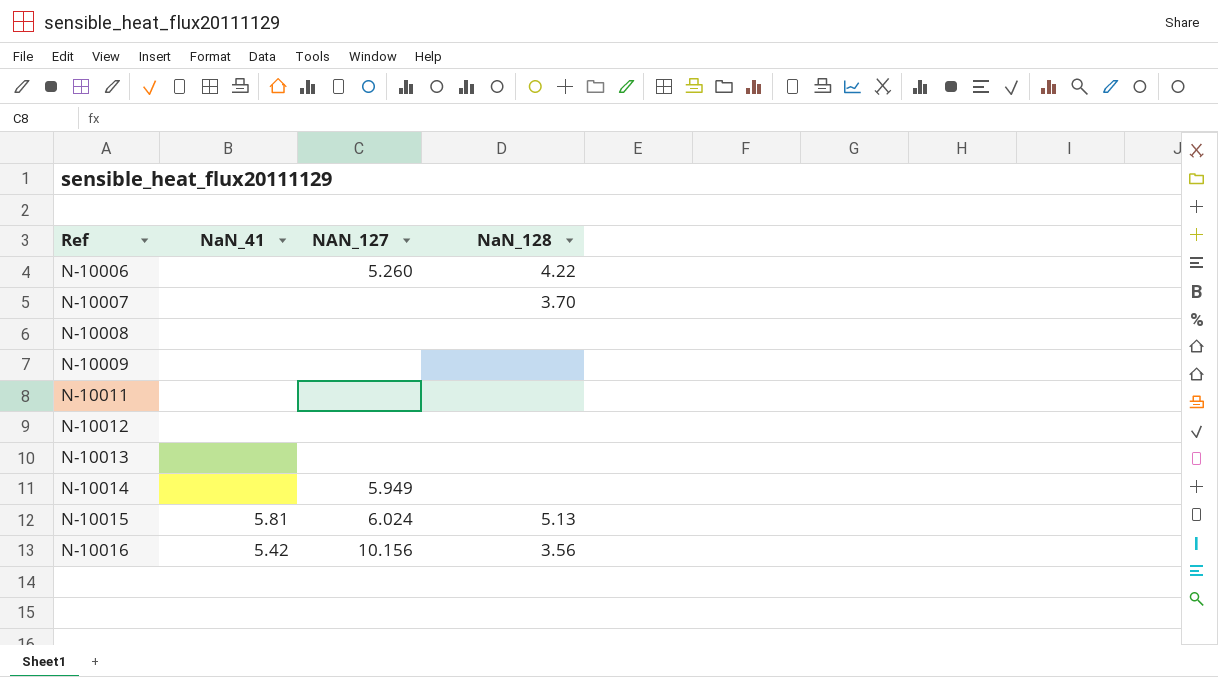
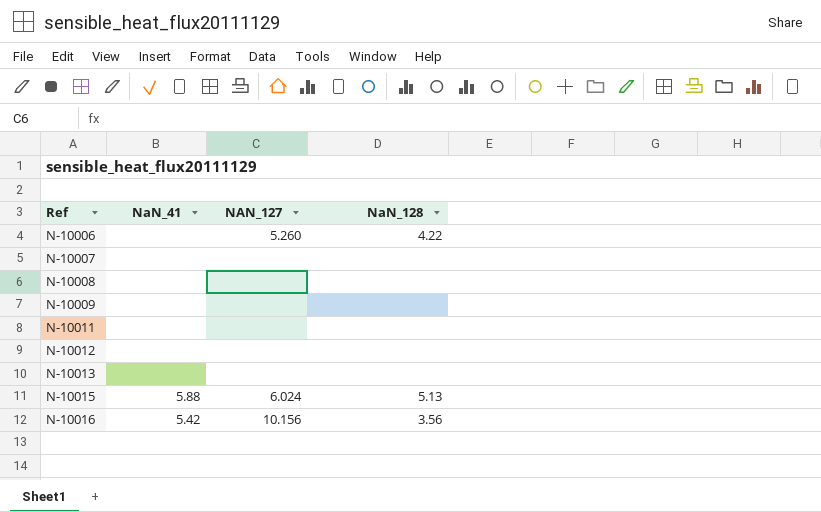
row N-10014: none | 5.949 | none -> none
N-10007 | NaN_128: 3.70 -> none
N-10015 | NaN_41: 5.81 -> 5.88

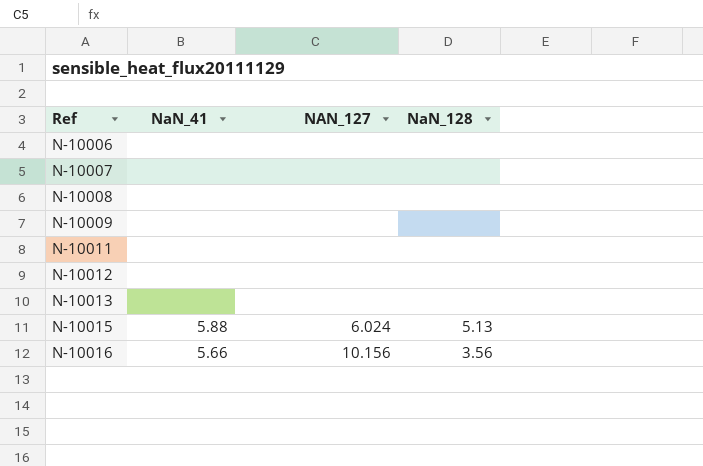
N-10006 | NAN_127: 5.260 -> none
N-10006 | NaN_128: 4.22 -> none
N-10016 | NaN_41: 5.42 -> 5.66

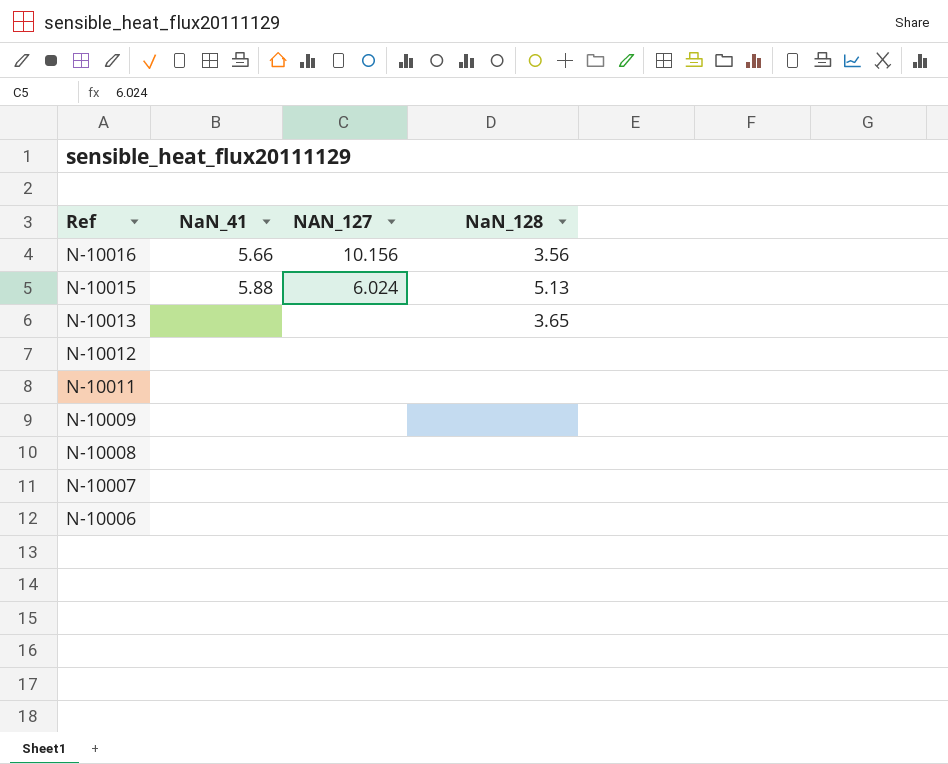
row order: Ref ascending -> Ref descending
N-10013 | NaN_128: none -> 3.65

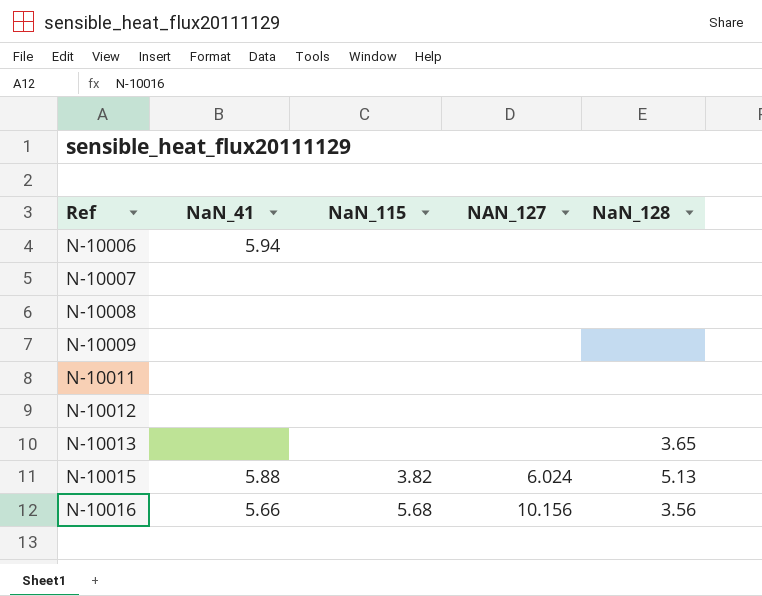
row order: Ref descending -> Ref ascending
column NaN_115 | position: none -> 3
N-10006 | NaN_41: none -> 5.94

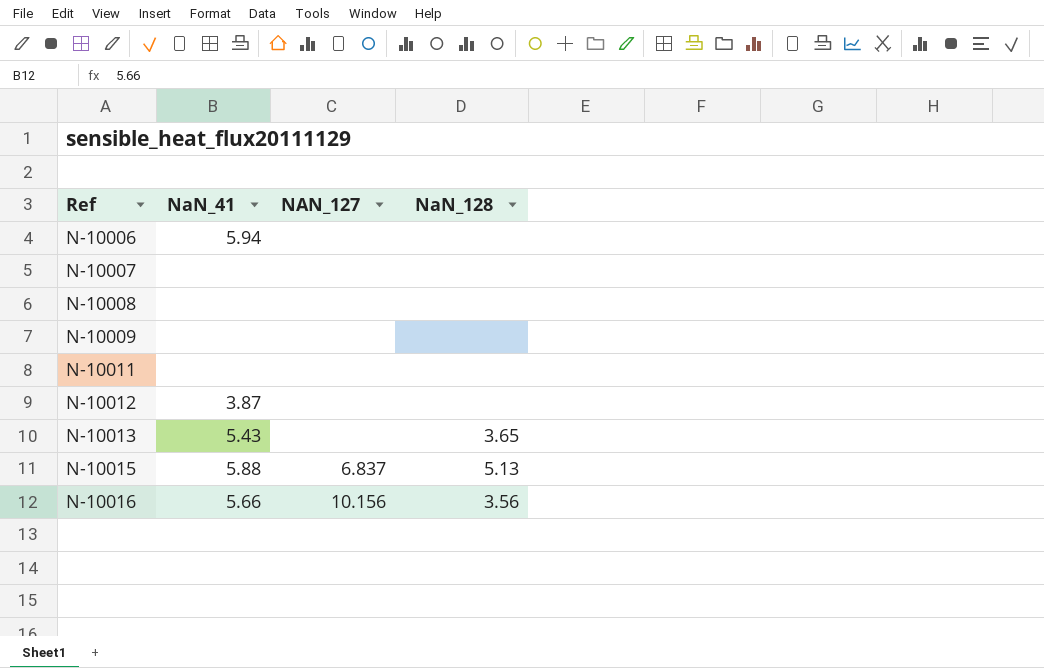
column NaN_115 | position: 3 -> none
N-10012 | NaN_41: none -> 3.87
N-10013 | NaN_41: none -> 5.43
N-10015 | NAN_127: 6.024 -> 6.837

